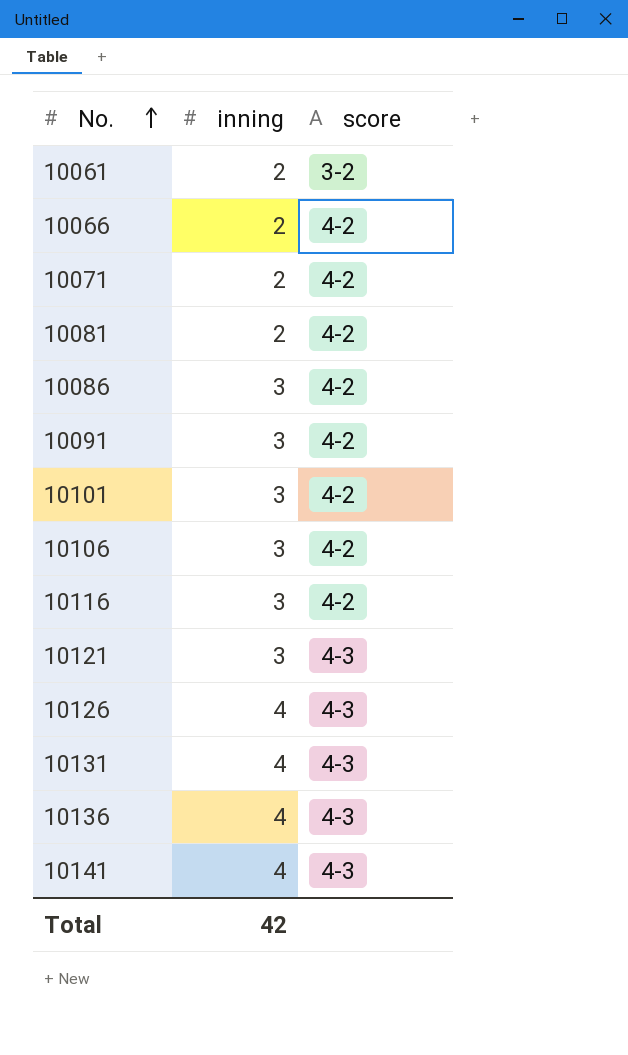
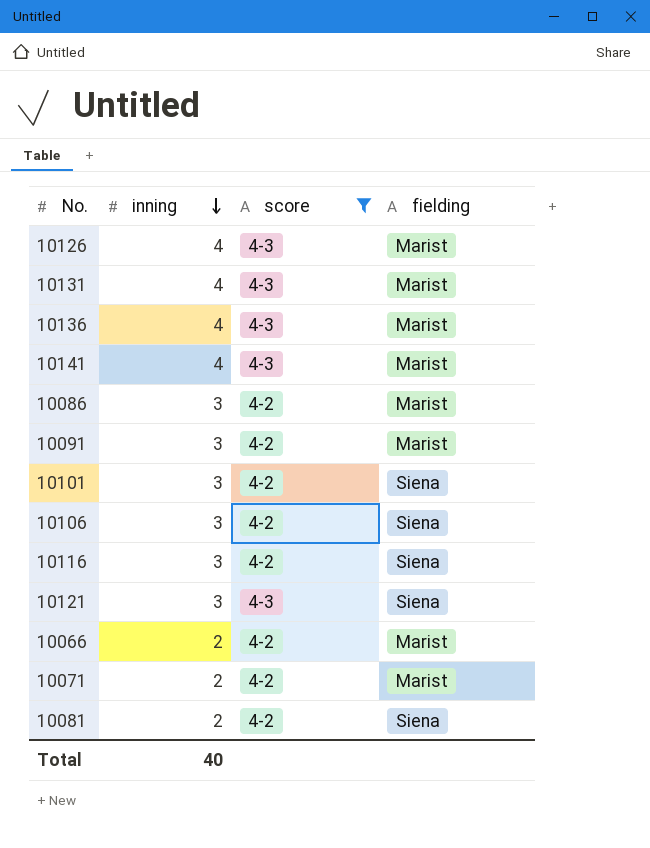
filter: none -> score != 3-2
row order: No. ascending -> inning descending
column fielding | position: none -> 4
Total | inning: 42 -> 40

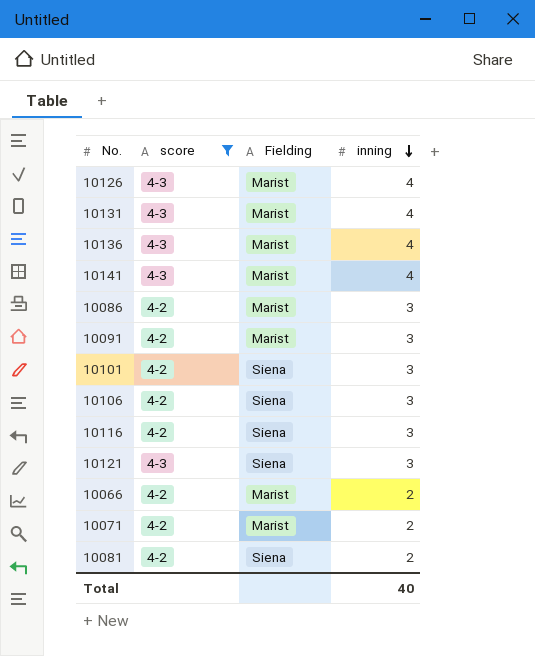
column name: fielding -> Fielding
column inning | position: 2 -> 4

